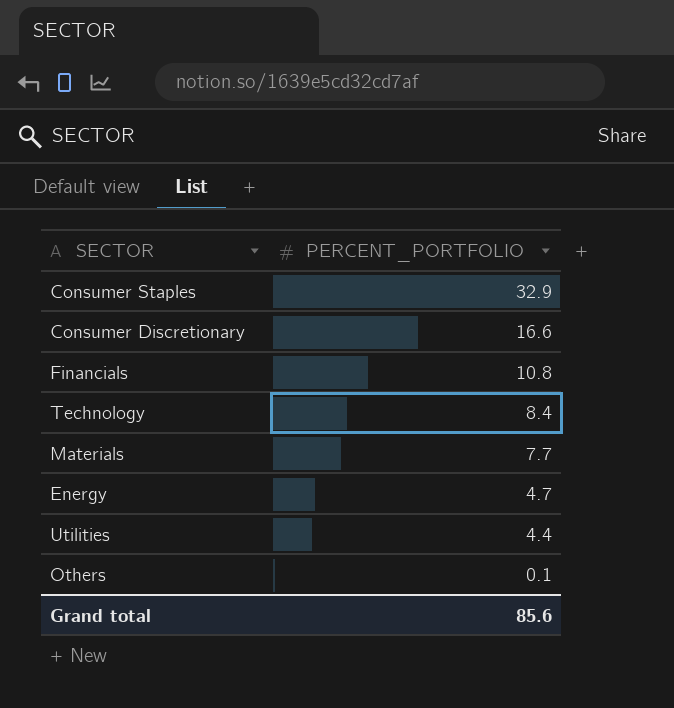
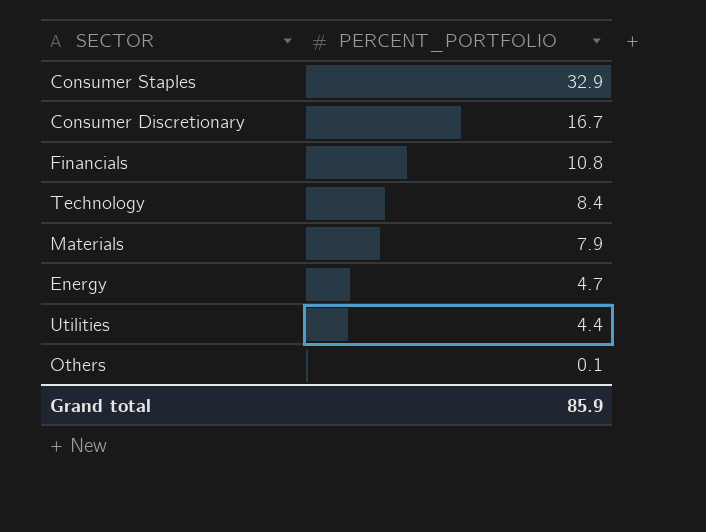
Consumer Discretionary | PERCENT_PORTFOLIO: 16.6 -> 16.7
Materials | PERCENT_PORTFOLIO: 7.7 -> 7.9
Grand total | PERCENT_PORTFOLIO: 85.6 -> 85.9

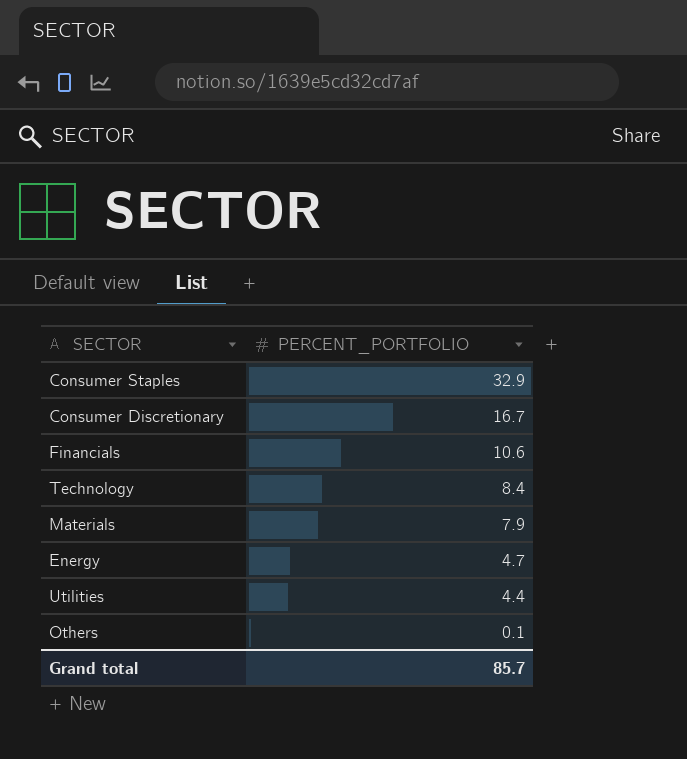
Financials | PERCENT_PORTFOLIO: 10.8 -> 10.6
Grand total | PERCENT_PORTFOLIO: 85.9 -> 85.7

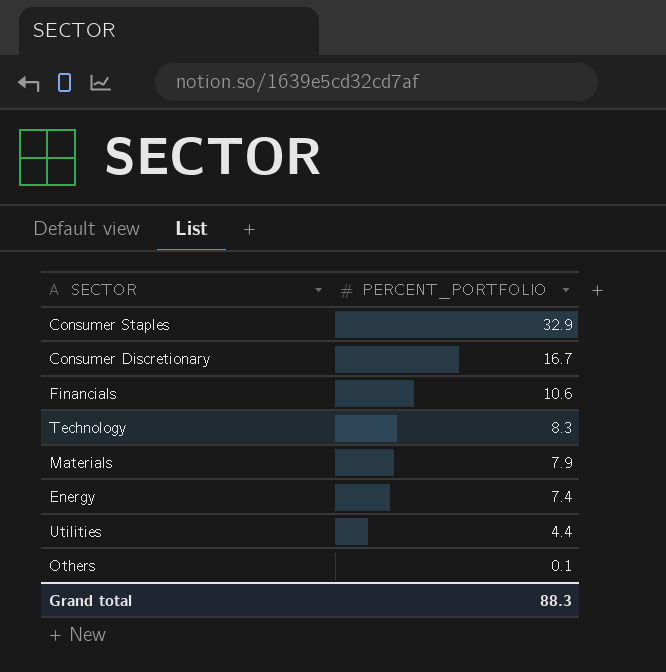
Technology | PERCENT_PORTFOLIO: 8.4 -> 8.3
Energy | PERCENT_PORTFOLIO: 4.7 -> 7.4
Grand total | PERCENT_PORTFOLIO: 85.7 -> 88.3

